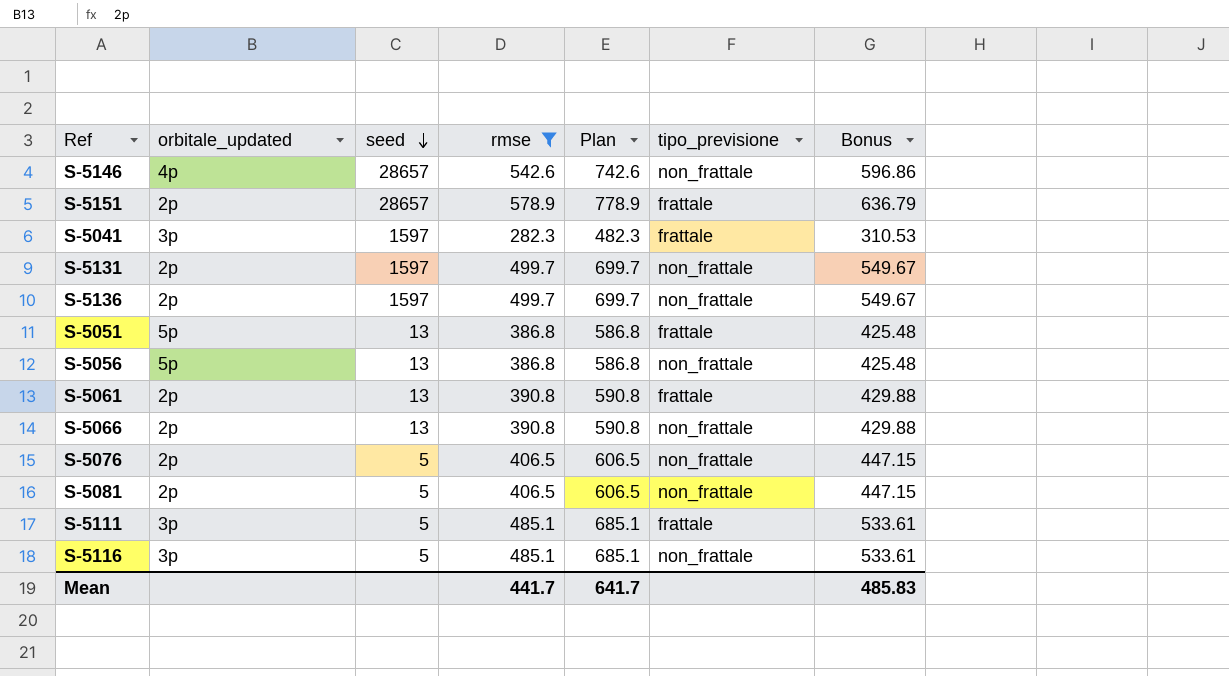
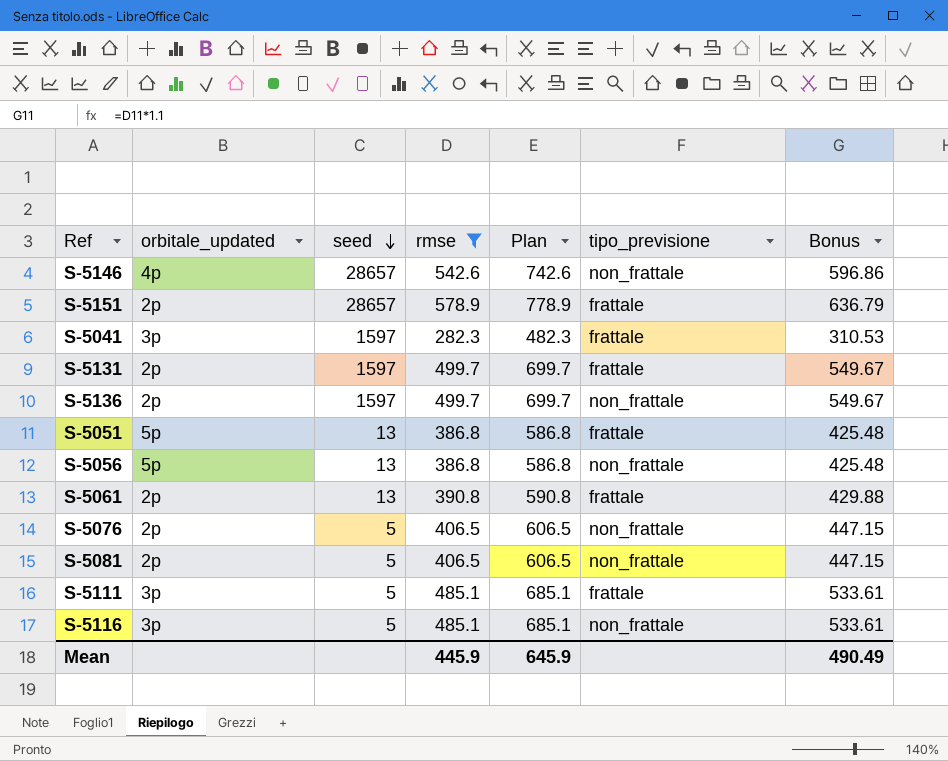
row S-5066: 2p | 13 | 390.8 | 590.8 | non_frattale | 429.88 -> none
S-5131 | tipo_previsione: non_frattale -> frattale
Mean | rmse: 441.7 -> 445.9
Mean | Plan: 641.7 -> 645.9
Mean | Bonus: 485.83 -> 490.49

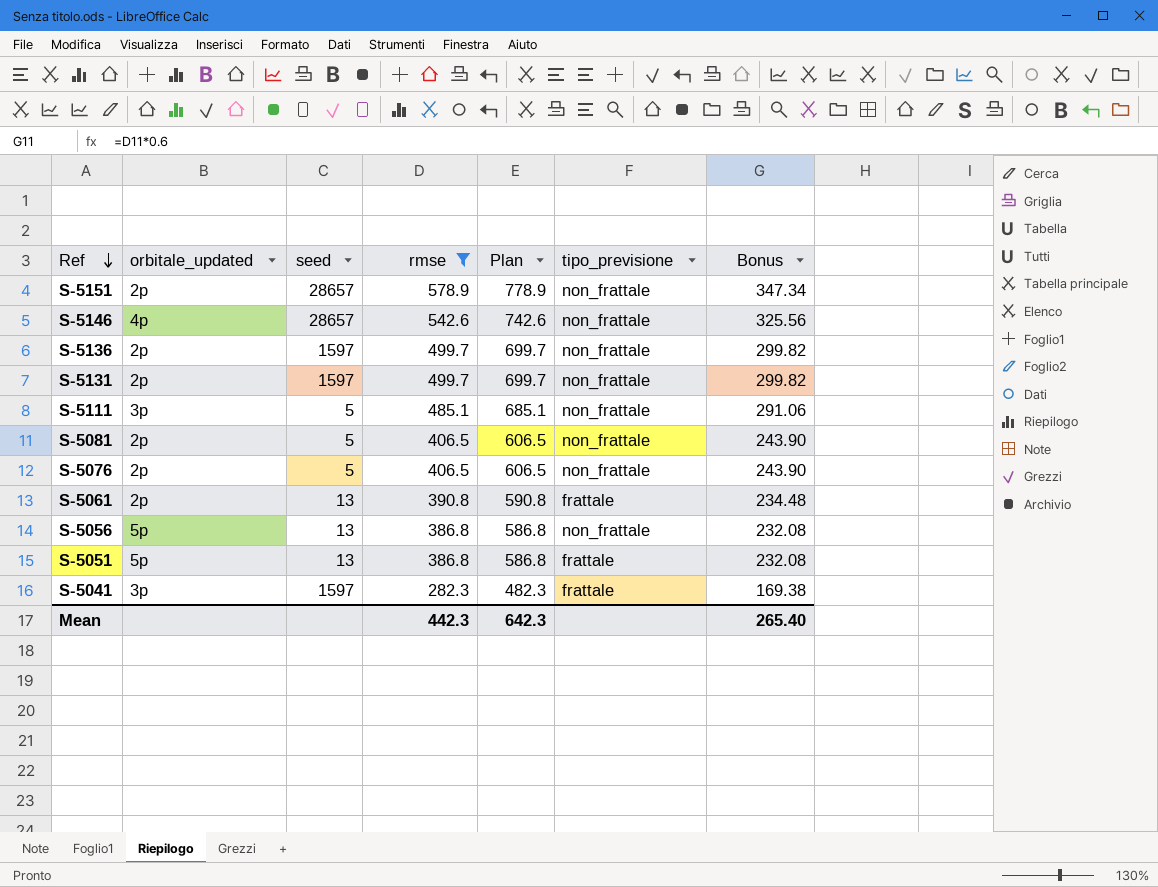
row order: seed descending -> Ref descending
column Bonus | formula: [rmse] * 1.1 -> [rmse] * 0.6
row S-5116: 3p | 5 | 485.1 | 685.1 | non_frattale | 533.61 -> none
S-5151 | tipo_previsione: frattale -> non_frattale
S-5131 | tipo_previsione: frattale -> non_frattale
S-5111 | tipo_previsione: frattale -> non_frattale
Mean | rmse: 445.9 -> 442.3
Mean | Plan: 645.9 -> 642.3
Mean | Bonus: 490.49 -> 265.40

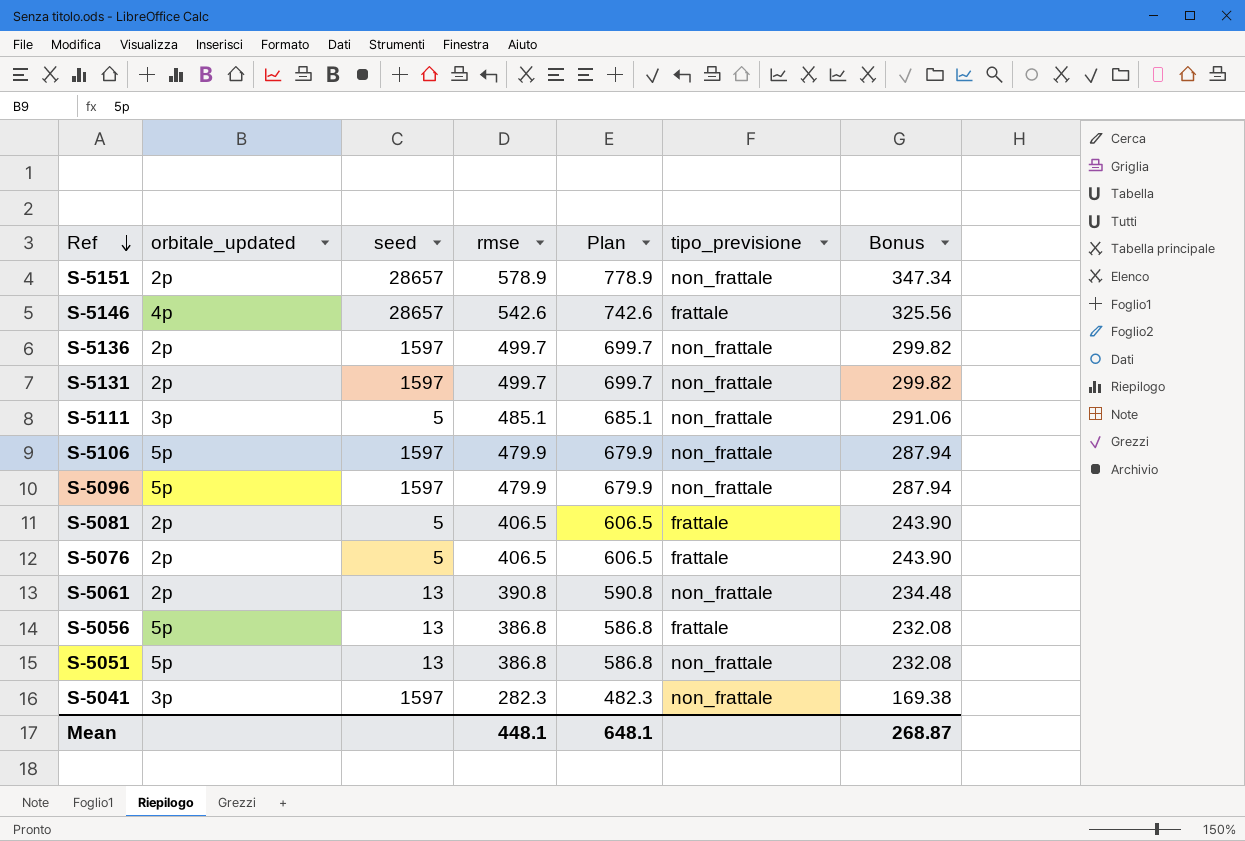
filter: rmse != 479.9 -> none
S-5146 | tipo_previsione: non_frattale -> frattale
S-5081 | tipo_previsione: non_frattale -> frattale
S-5076 | tipo_previsione: non_frattale -> frattale
S-5061 | tipo_previsione: frattale -> non_frattale
S-5056 | tipo_previsione: non_frattale -> frattale
S-5051 | tipo_previsione: frattale -> non_frattale
S-5041 | tipo_previsione: frattale -> non_frattale
Mean | rmse: 442.3 -> 448.1
Mean | Plan: 642.3 -> 648.1
Mean | Bonus: 265.40 -> 268.87

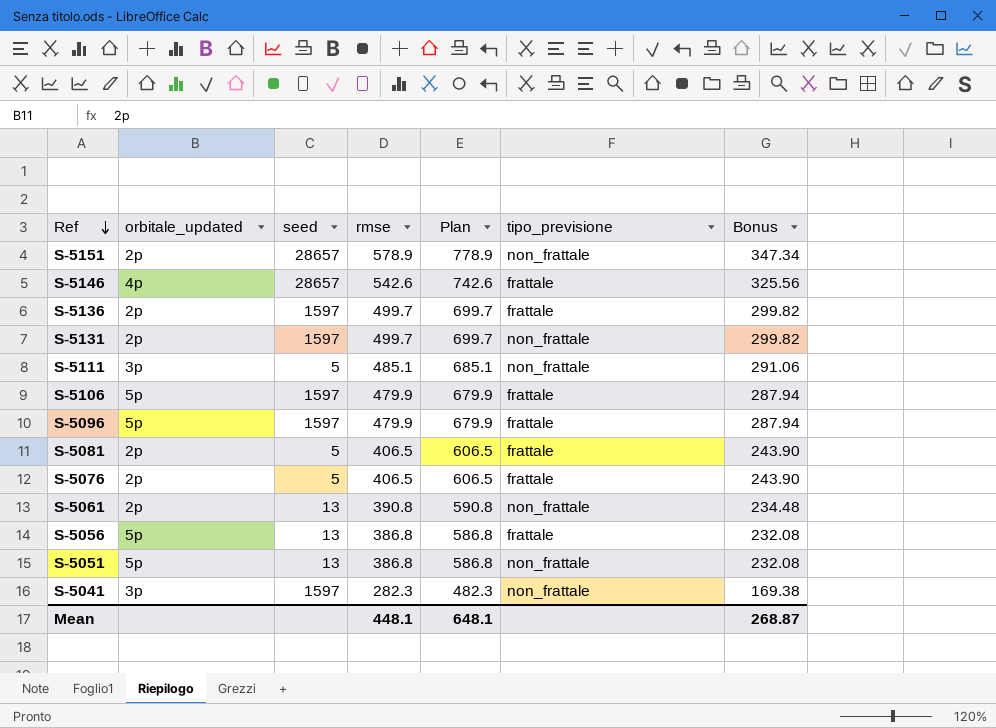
S-5136 | tipo_previsione: non_frattale -> frattale
S-5106 | tipo_previsione: non_frattale -> frattale
S-5096 | tipo_previsione: non_frattale -> frattale

